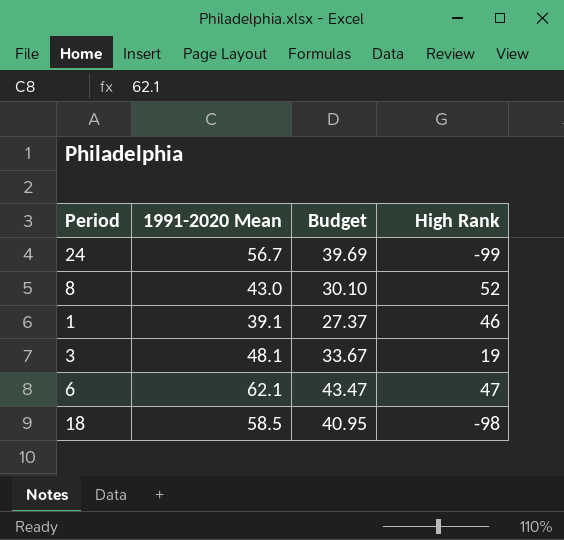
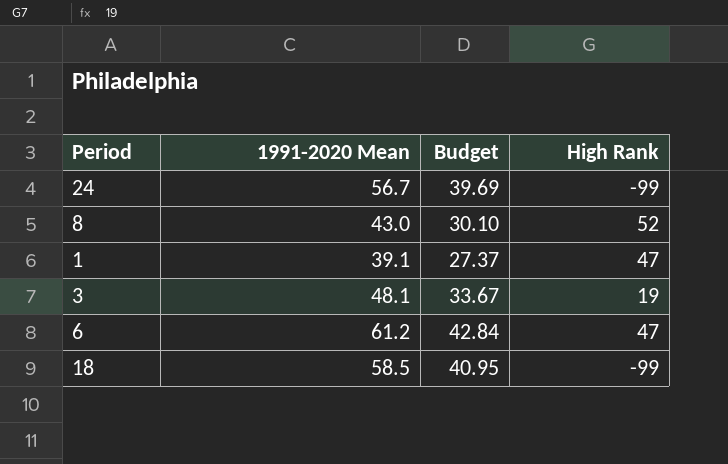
1 | High Rank: 46 -> 47
6 | 1991-2020 Mean: 62.1 -> 61.2
6 | Budget: 43.47 -> 42.84
18 | High Rank: -98 -> -99

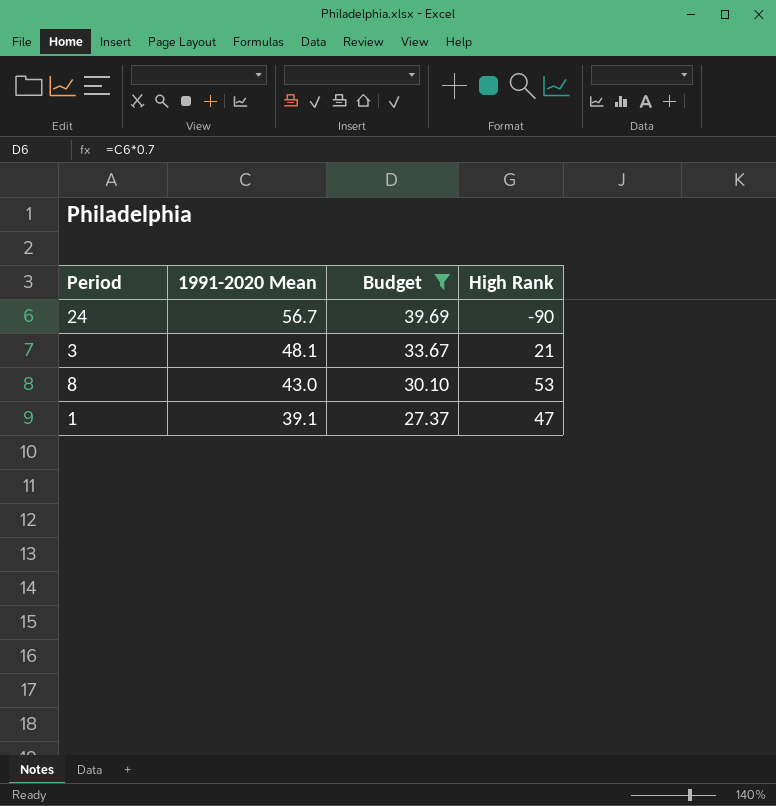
filter: none -> Budget <= 39.69
row order: none -> 1991-2020 Mean descending
24 | High Rank: -99 -> -90
3 | High Rank: 19 -> 21
8 | High Rank: 52 -> 53

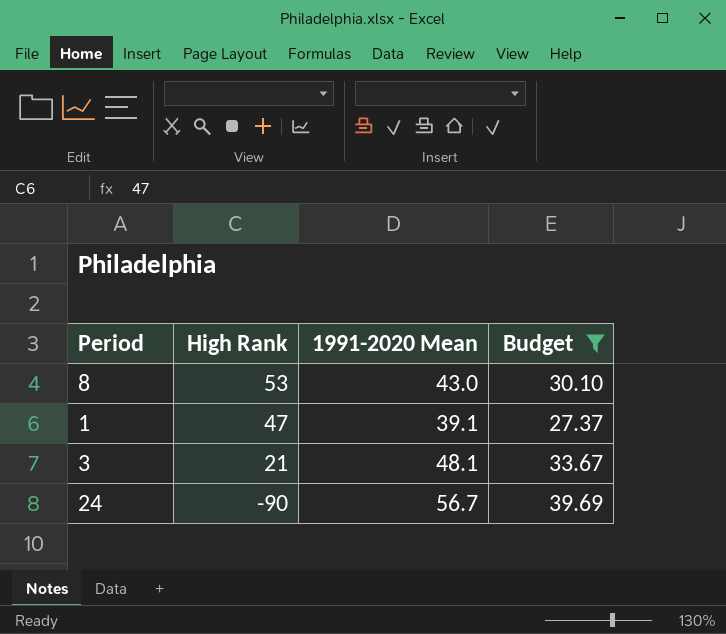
row order: 1991-2020 Mean descending -> High Rank descending
column High Rank | position: 4 -> 2

